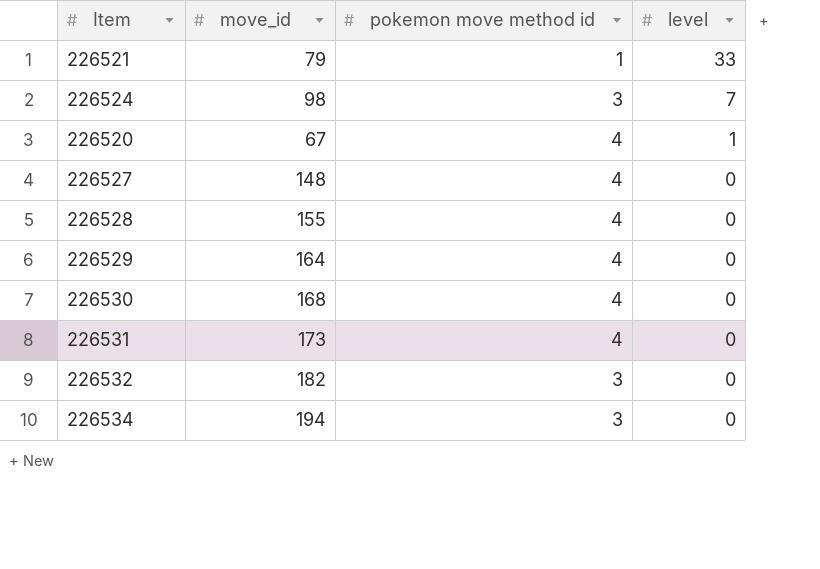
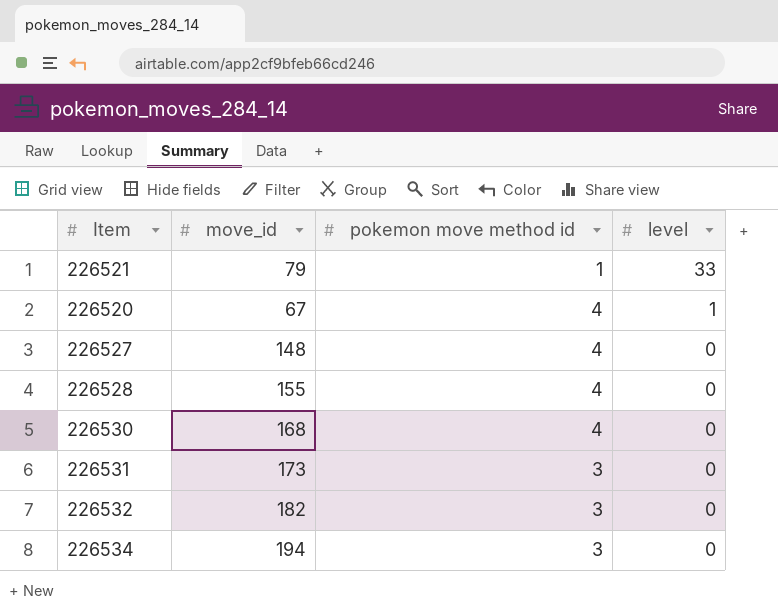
row 226524: 98 | 3 | 7 -> none
row 226529: 164 | 4 | 0 -> none
226531 | pokemon move method id: 4 -> 3

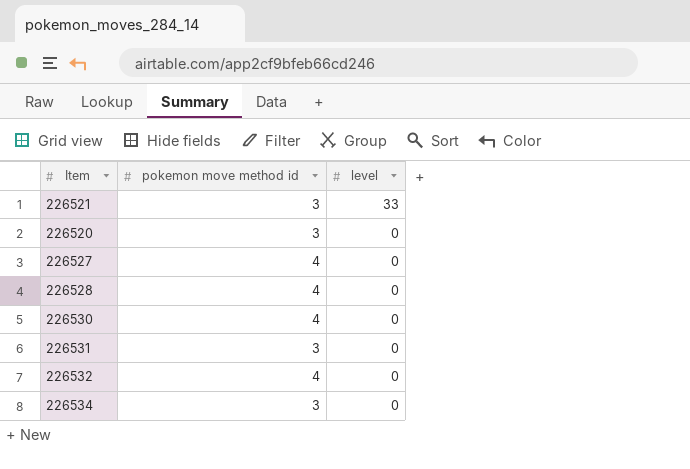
column move_id | position: 2 -> none
226521 | pokemon move method id: 1 -> 3
226520 | pokemon move method id: 4 -> 3
226520 | level: 1 -> 0
226532 | pokemon move method id: 3 -> 4

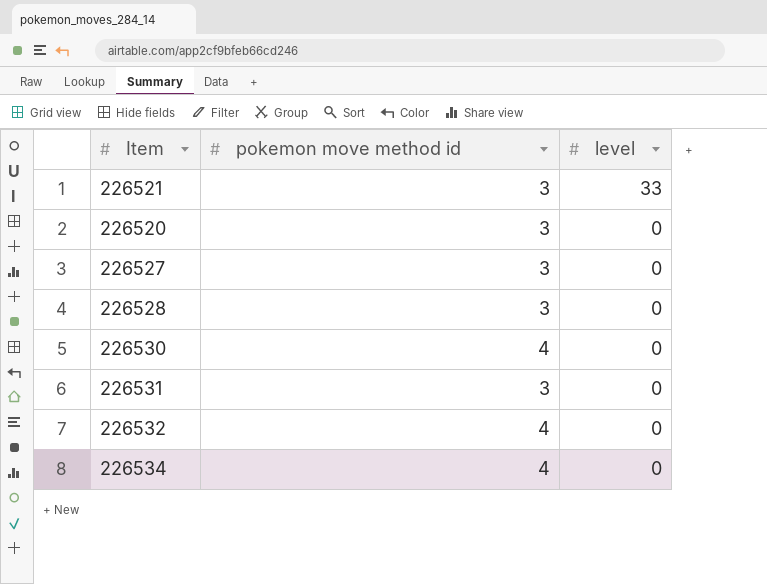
226527 | pokemon move method id: 4 -> 3
226528 | pokemon move method id: 4 -> 3
226534 | pokemon move method id: 3 -> 4

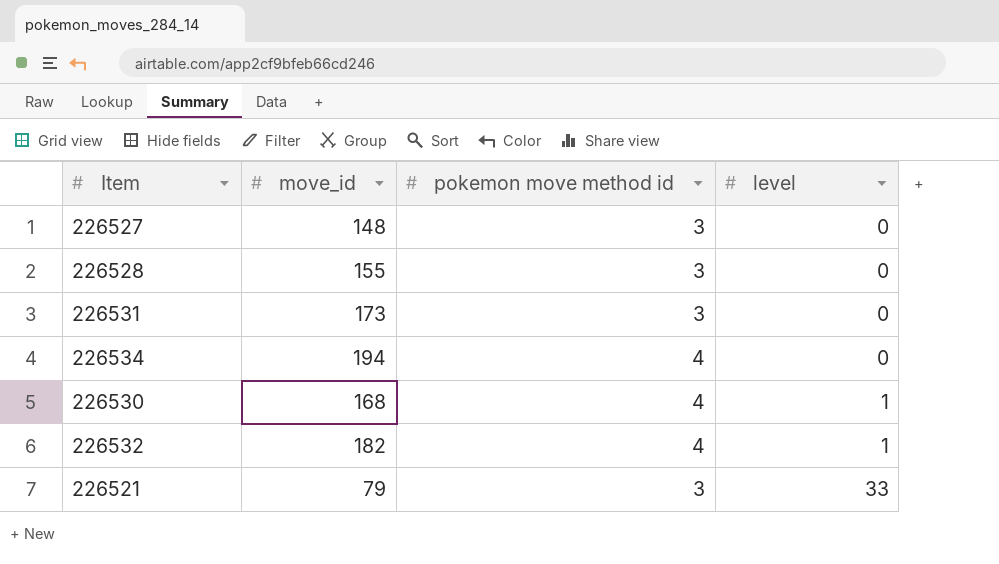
row order: level descending -> level ascending
column move_id | position: none -> 2
row 226520: 3 | 0 -> none
226530 | level: 0 -> 1
226532 | level: 0 -> 1

